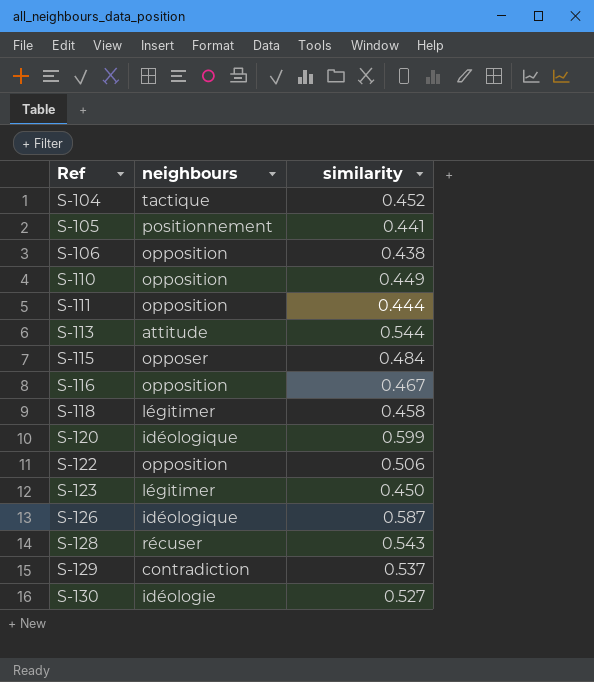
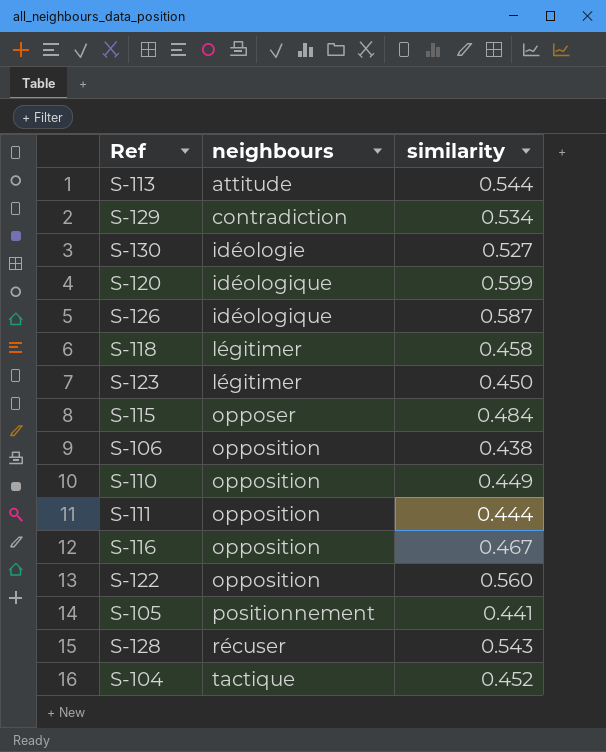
row order: Ref ascending -> neighbours ascending
S-129 | similarity: 0.537 -> 0.534
S-122 | similarity: 0.506 -> 0.560

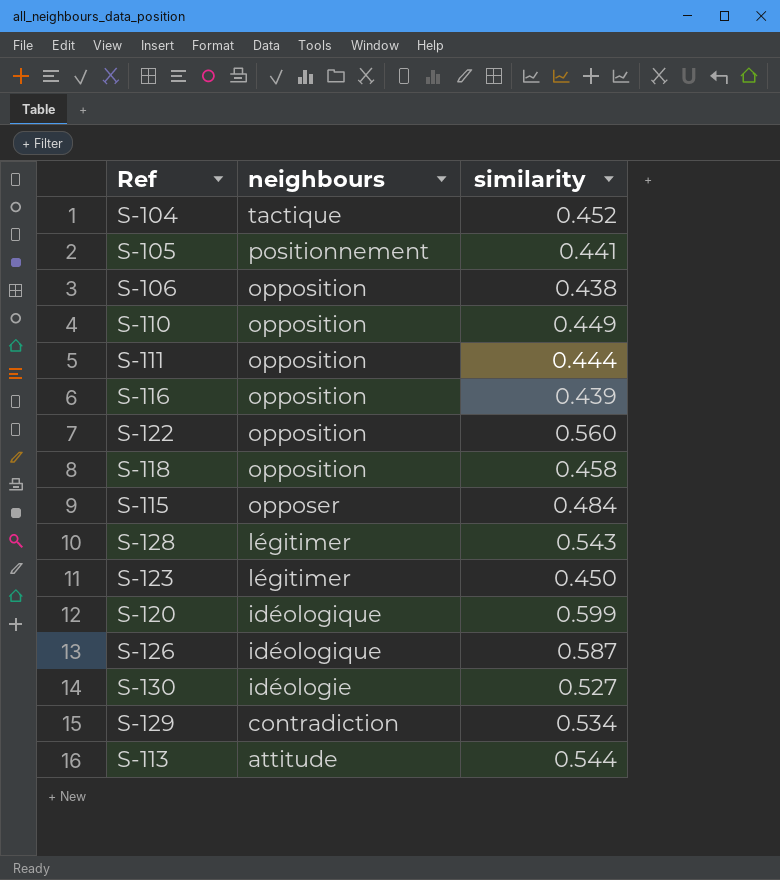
row order: neighbours ascending -> neighbours descending
S-116 | similarity: 0.467 -> 0.439
S-118 | neighbours: légitimer -> opposition
S-128 | neighbours: récuser -> légitimer

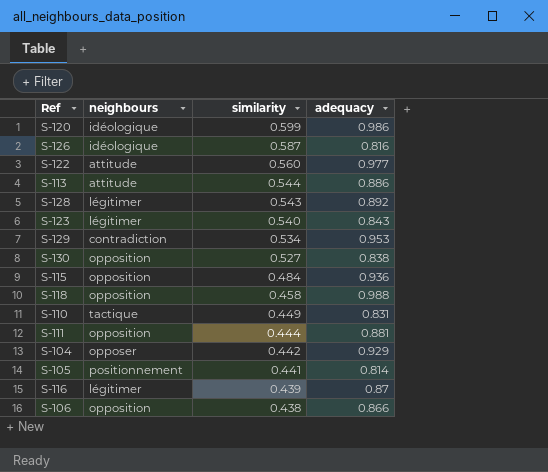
row order: neighbours descending -> similarity descending
column adequacy | position: none -> 4
S-122 | neighbours: opposition -> attitude
S-123 | similarity: 0.450 -> 0.540
S-130 | neighbours: idéologie -> opposition
S-115 | neighbours: opposer -> opposition
S-110 | neighbours: opposition -> tactique
S-104 | neighbours: tactique -> opposer
S-104 | similarity: 0.452 -> 0.442
S-116 | neighbours: opposition -> légitimer

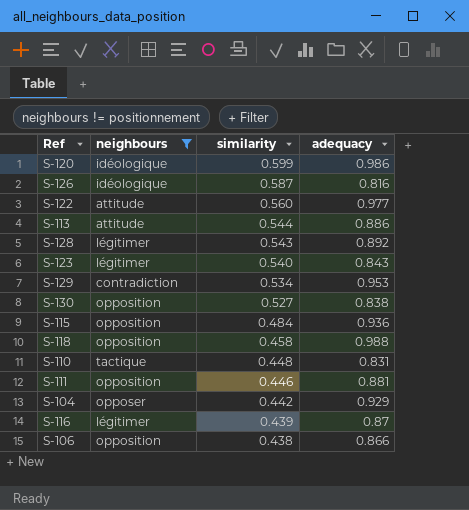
filter: none -> neighbours != positionnement
S-110 | similarity: 0.449 -> 0.448
S-111 | similarity: 0.444 -> 0.446

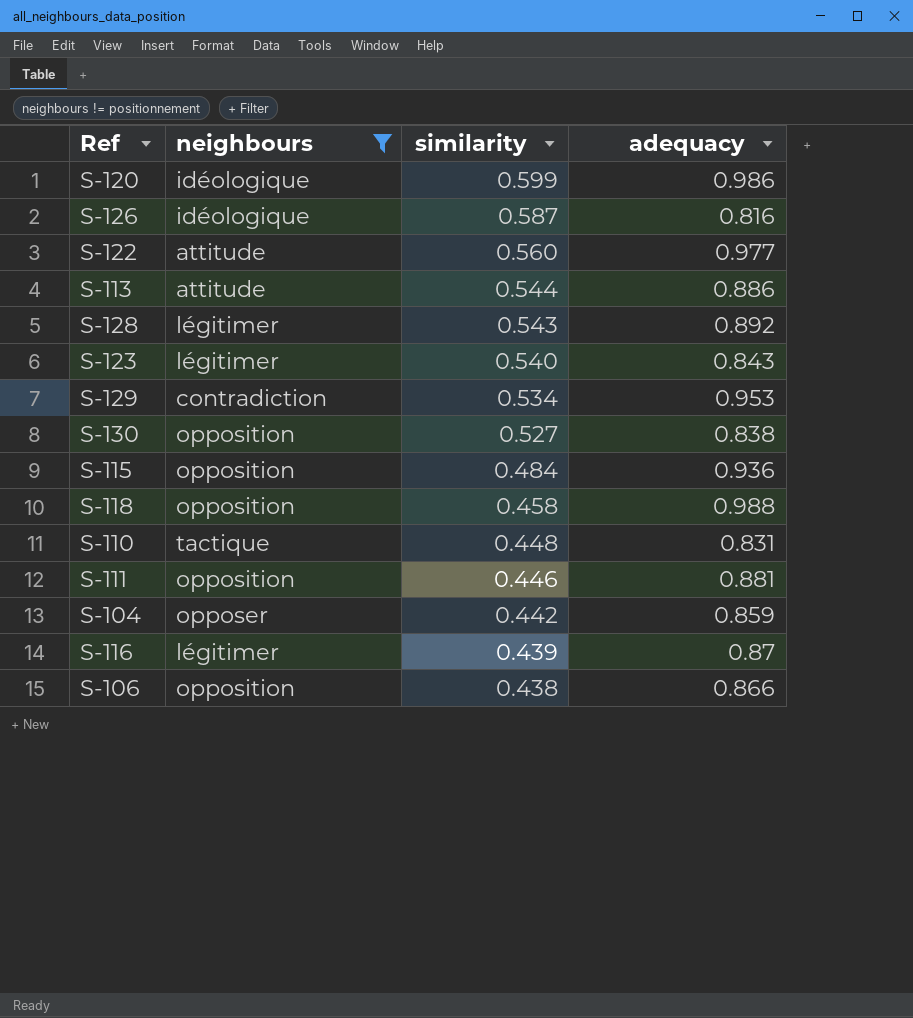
S-104 | adequacy: 0.929 -> 0.859

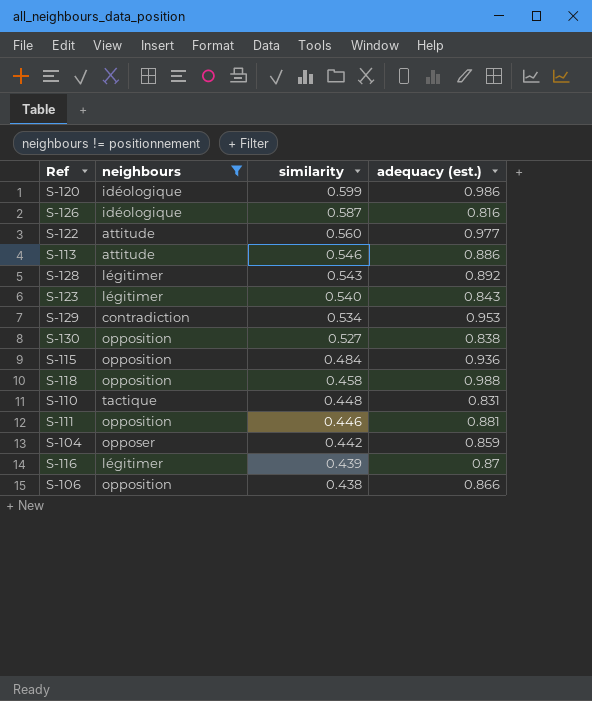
column name: adequacy -> adequacy (est.)
S-113 | similarity: 0.544 -> 0.546

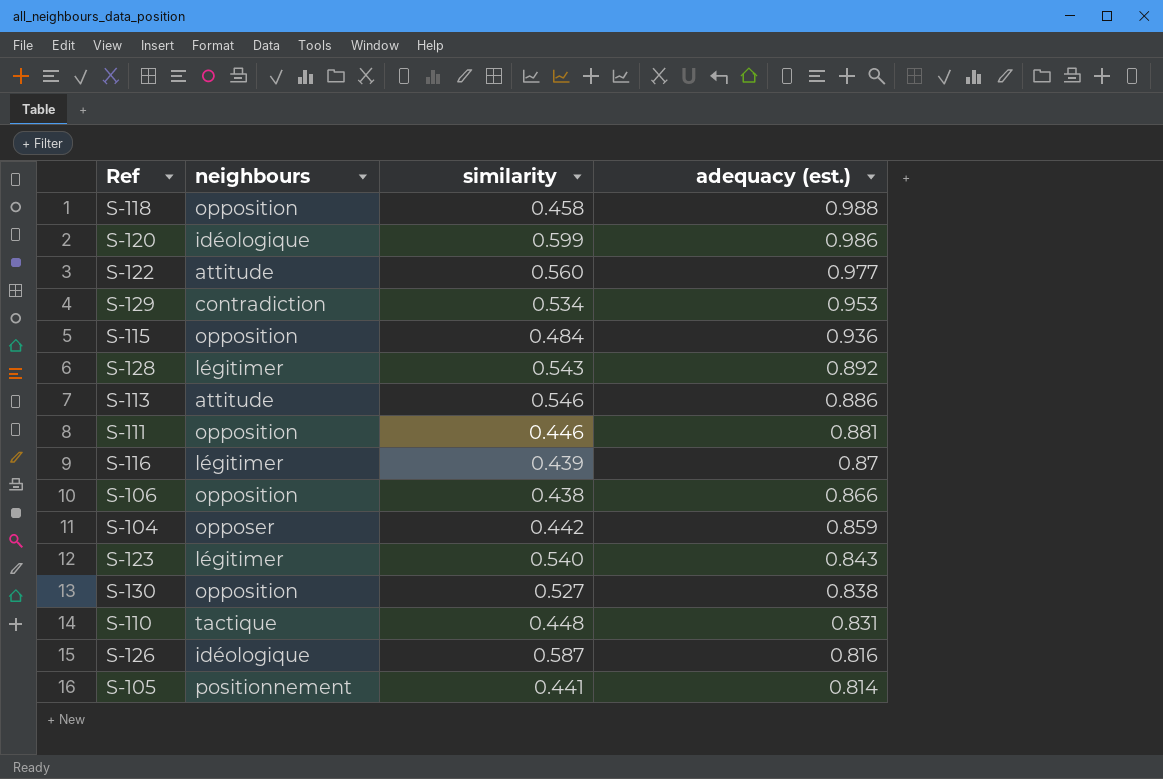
filter: neighbours != positionnement -> none
row order: similarity descending -> adequacy (est.) descending

